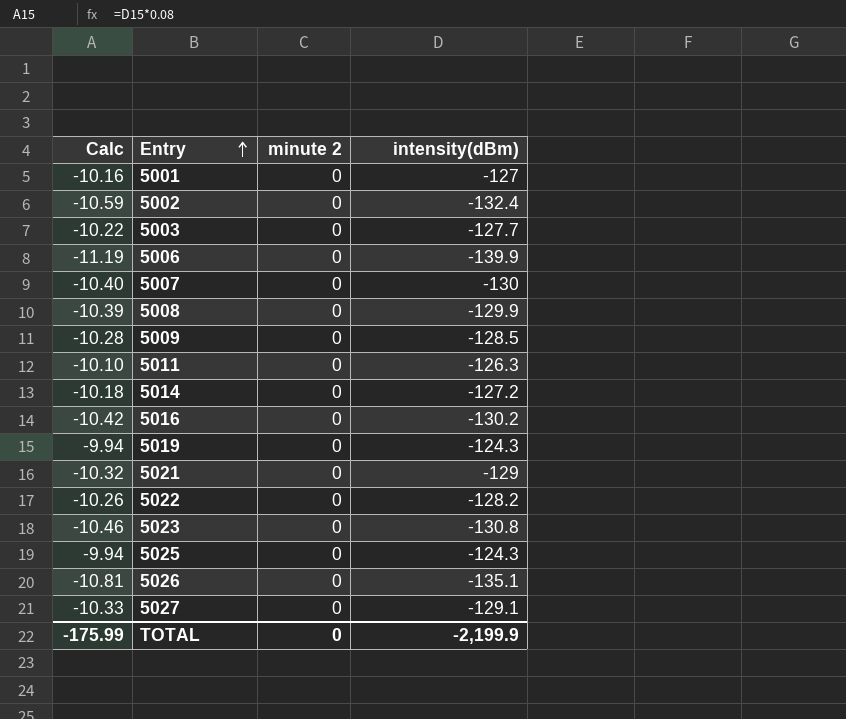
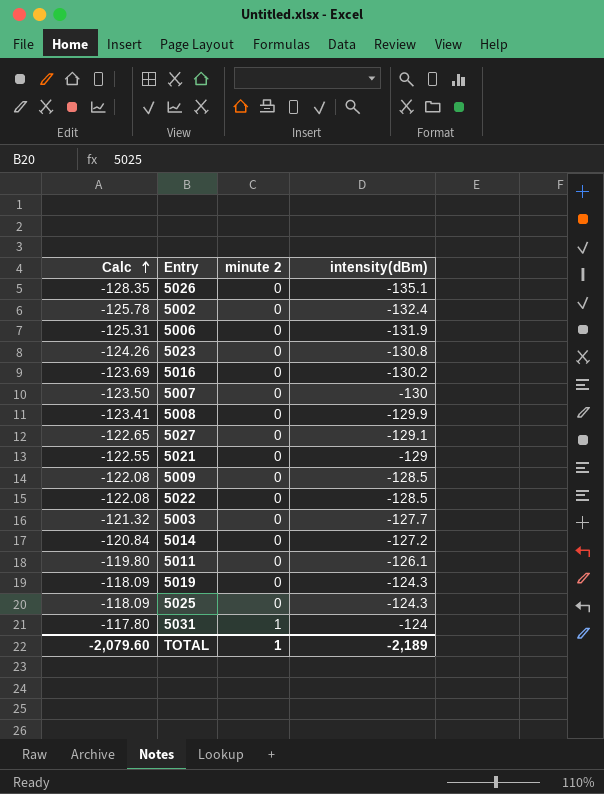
row order: Entry ascending -> Calc ascending
column Calc | formula: [intensity(dBm)] * 0.08 -> [intensity(dBm)] * 0.95
row 5001: -10.16 | 0 | -127 -> none
5006 | intensity(dBm): -139.9 -> -131.9
5022 | intensity(dBm): -128.2 -> -128.5
5011 | intensity(dBm): -126.3 -> -126.1
row 5031: none -> -117.80 | 1 | -124
TOTAL | Calc: -175.99 -> -2,079.60
TOTAL | minute 2: 0 -> 1
TOTAL | intensity(dBm): -2,199.9 -> -2,189

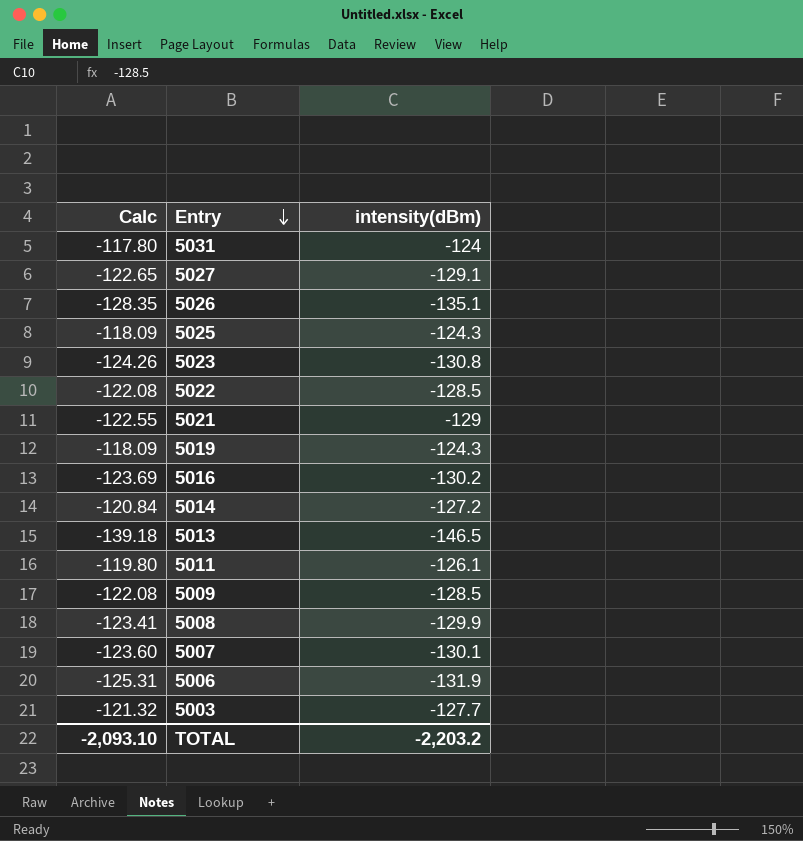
row order: Calc ascending -> Entry descending
column minute 2 | position: 3 -> none
row 5002: -125.78 | 0 | -132.4 -> none
row 5013: none -> -139.18 | -146.5
5007 | Calc: -123.50 -> -123.60
5007 | intensity(dBm): -130 -> -130.1
TOTAL | Calc: -2,079.60 -> -2,093.10
TOTAL | intensity(dBm): -2,189 -> -2,203.2

